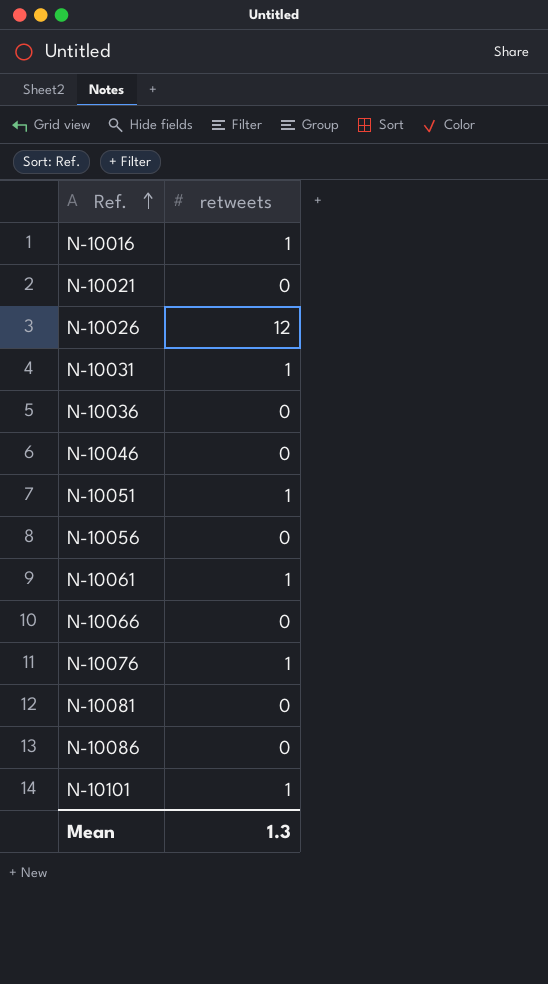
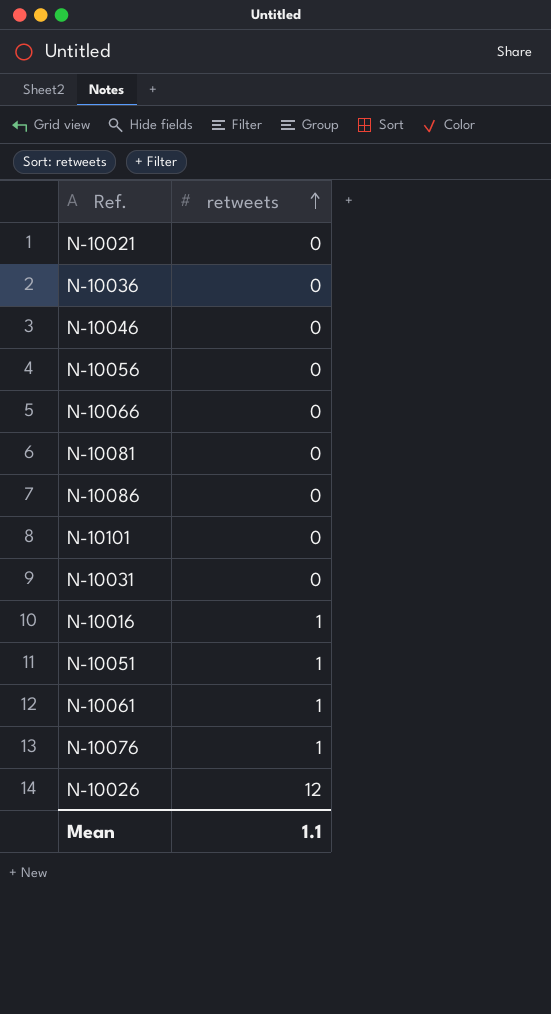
row order: Ref. ascending -> retweets ascending
N-10101 | retweets: 1 -> 0
N-10031 | retweets: 1 -> 0
Mean | retweets: 1.3 -> 1.1

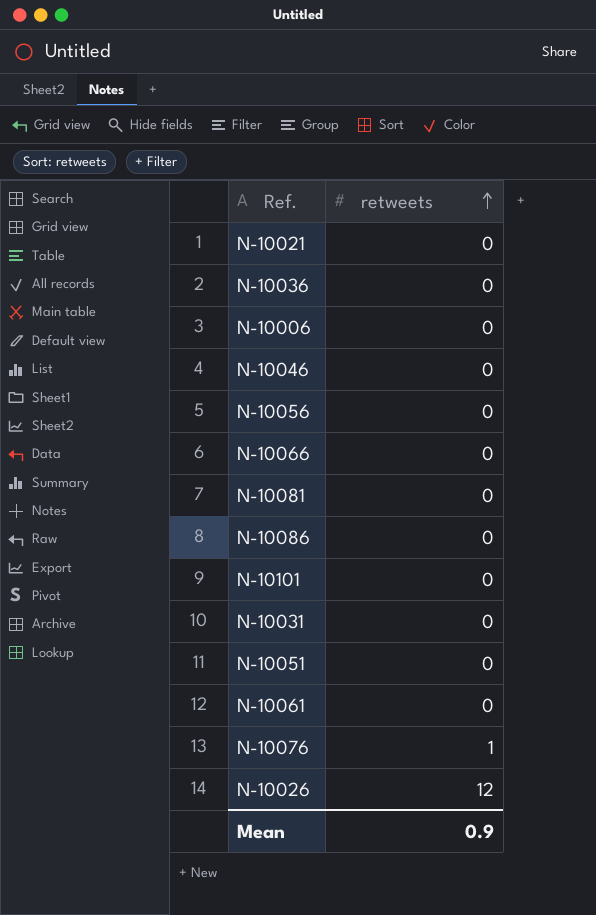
row N-10016: 1 -> none
row N-10006: none -> 0
N-10051 | retweets: 1 -> 0
N-10061 | retweets: 1 -> 0
Mean | retweets: 1.1 -> 0.9

